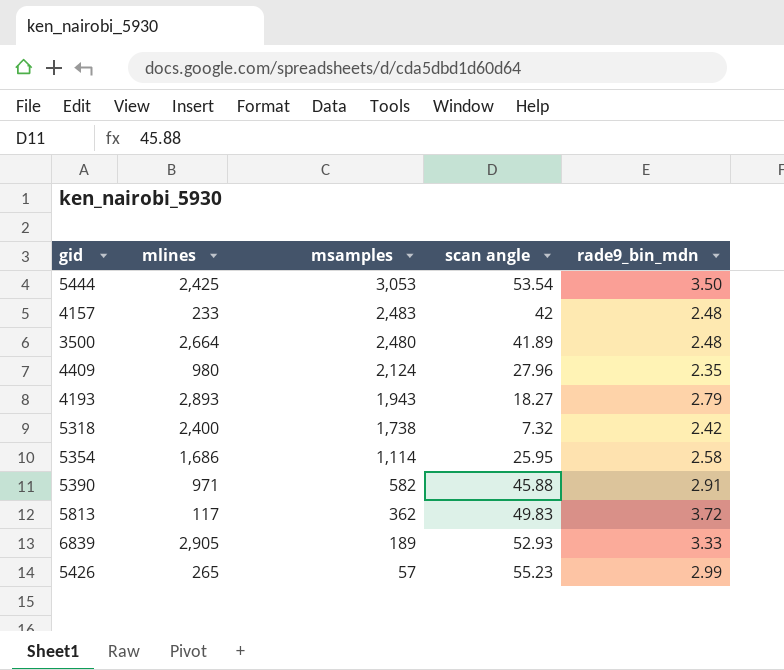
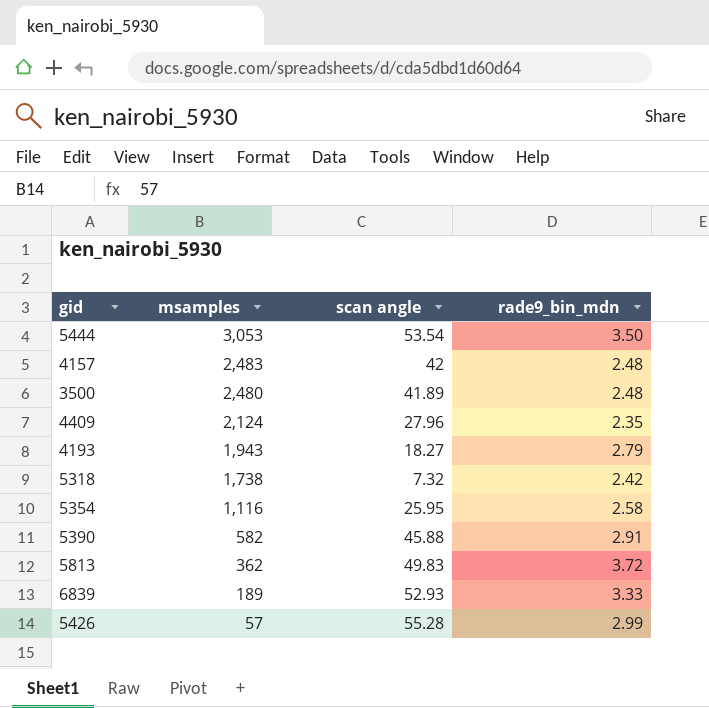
column mlines | position: 2 -> none
5354 | msamples: 1,114 -> 1,116
5426 | scan angle: 55.23 -> 55.28

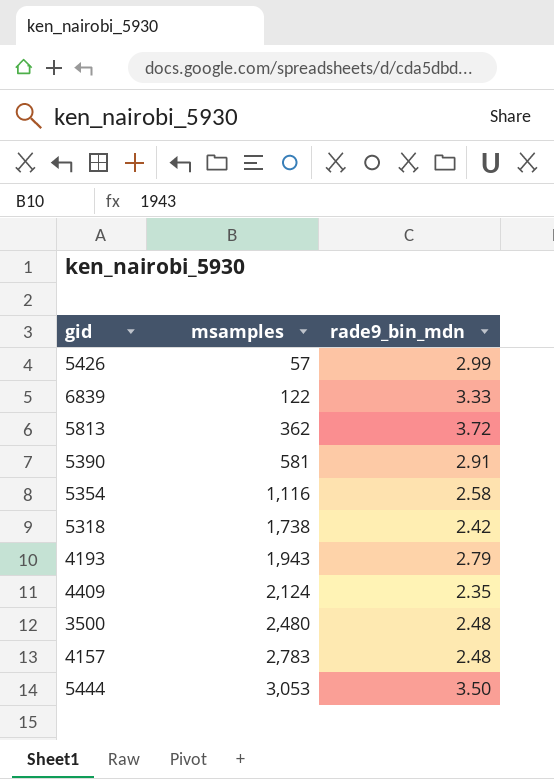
row order: msamples descending -> msamples ascending
column scan angle | position: 3 -> none
6839 | msamples: 189 -> 122
5390 | msamples: 582 -> 581
4157 | msamples: 2,483 -> 2,783

